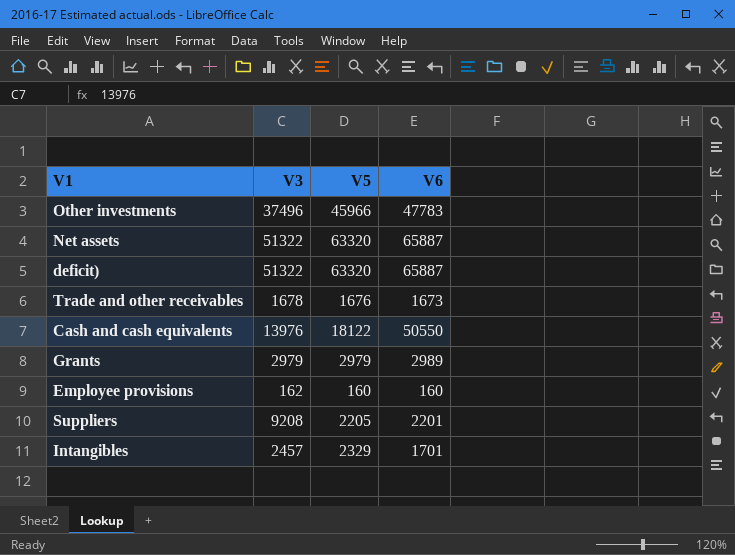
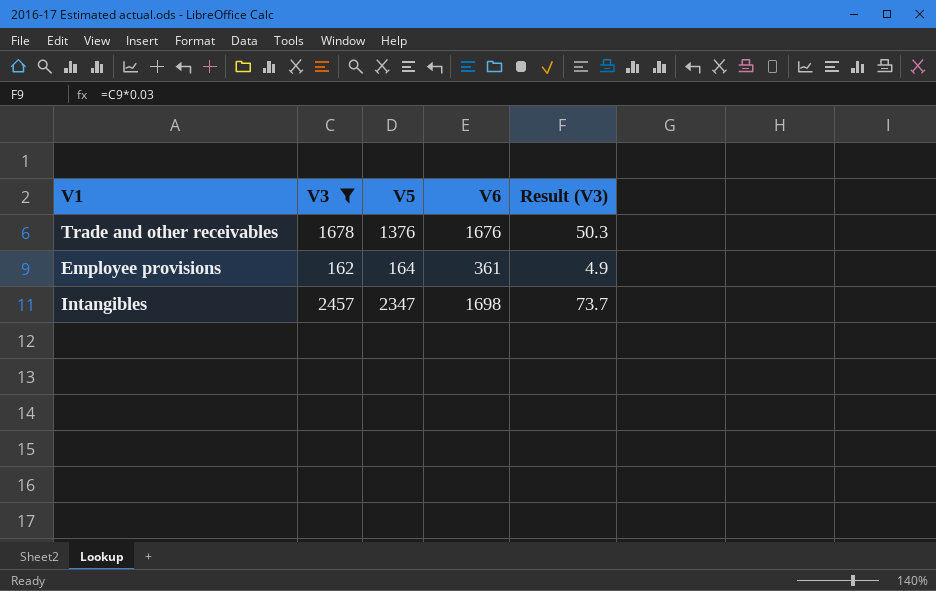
filter: none -> V3 <= 2457
column Result (V3) | formula: none -> [V3] * 0.03
Trade and other receivables | V5: 1676 -> 1376
Trade and other receivables | V6: 1673 -> 1676
Employee provisions | V5: 160 -> 164
Employee provisions | V6: 160 -> 361
Intangibles | V5: 2329 -> 2347
Intangibles | V6: 1701 -> 1698

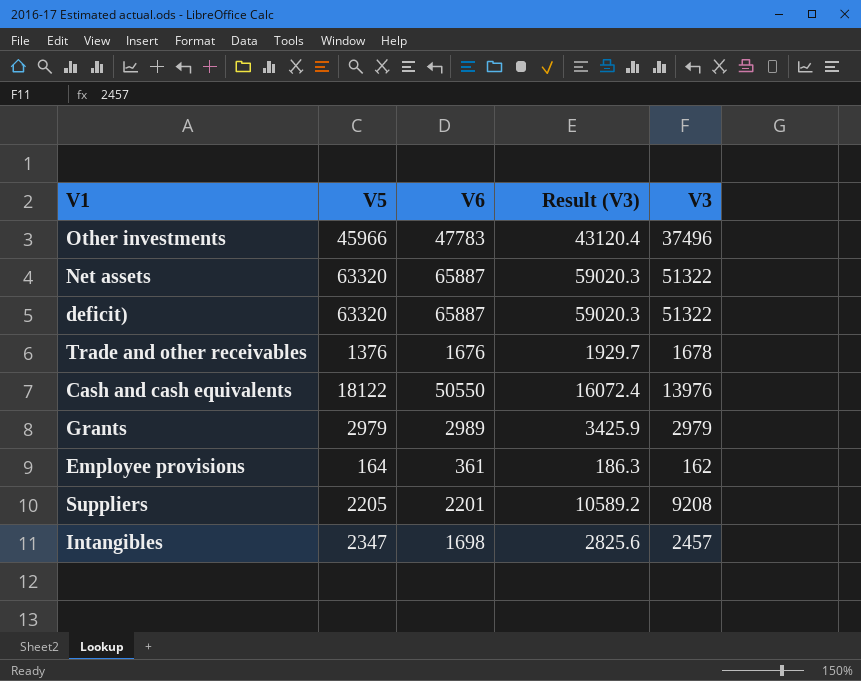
filter: V3 <= 2457 -> none
column Result (V3) | formula: [V3] * 0.03 -> [V3] * 1.15
column V3 | position: 2 -> 5

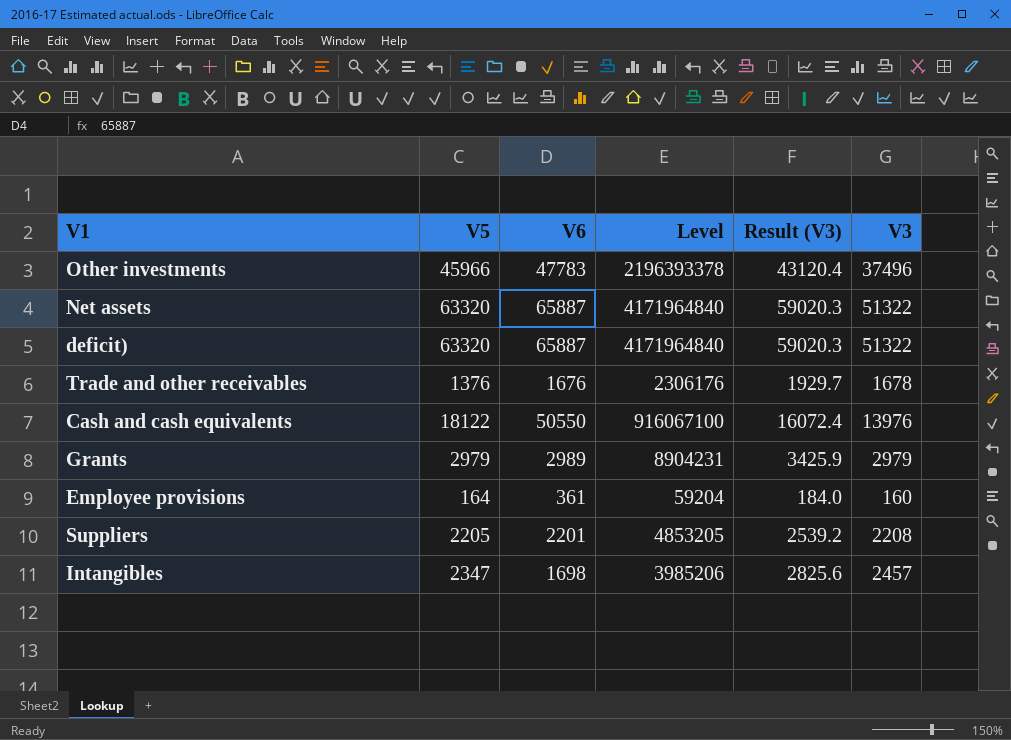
column Level | formula: none -> [V5] * [V6]
Employee provisions | Result (V3): 186.3 -> 184.0
Employee provisions | V3: 162 -> 160
Suppliers | Result (V3): 10589.2 -> 2539.2
Suppliers | V3: 9208 -> 2208

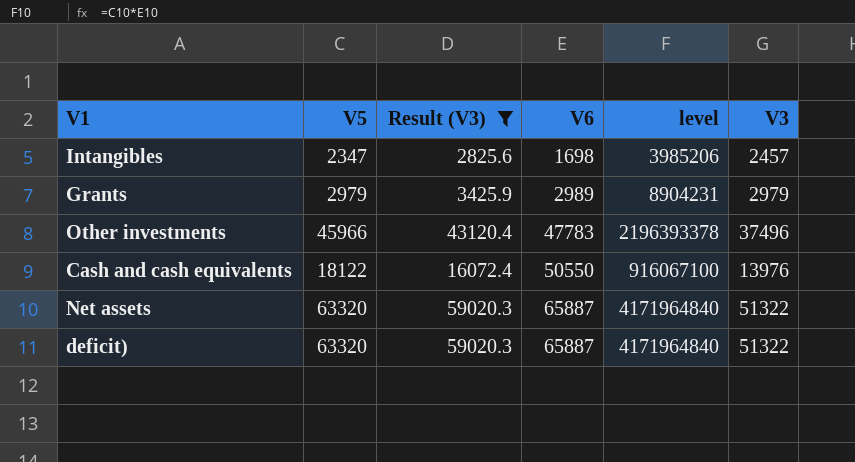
filter: none -> Result (V3) >= 2825.6
row order: none -> V6 ascending
column Result (V3) | position: 5 -> 3
column name: Level -> level

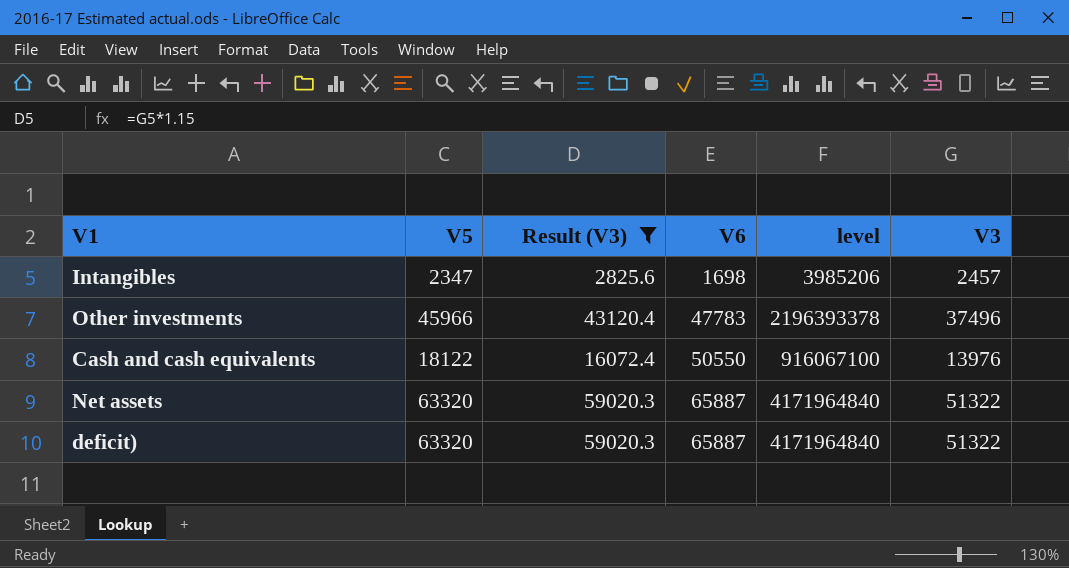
row Grants: 2979 | 3425.9 | 2989 | 8904231 | 2979 -> none

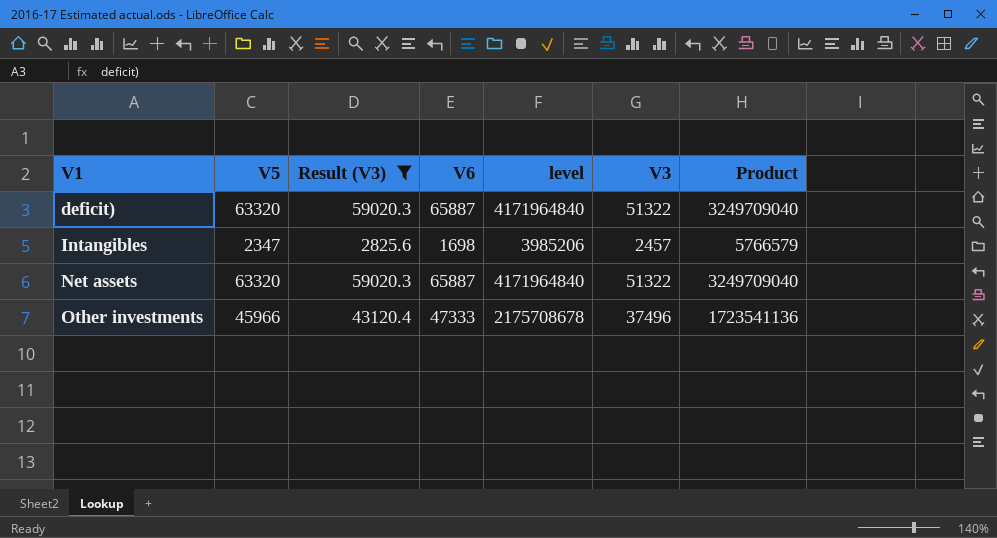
row order: V6 ascending -> V1 ascending
column Product | formula: none -> [V5] * [V3]
row Cash and cash equivalents: 18122 | 16072.4 | 50550 | 916067100 | 13976 -> none
Other investments | V6: 47783 -> 47333
Other investments | level: 2196393378 -> 2175708678

